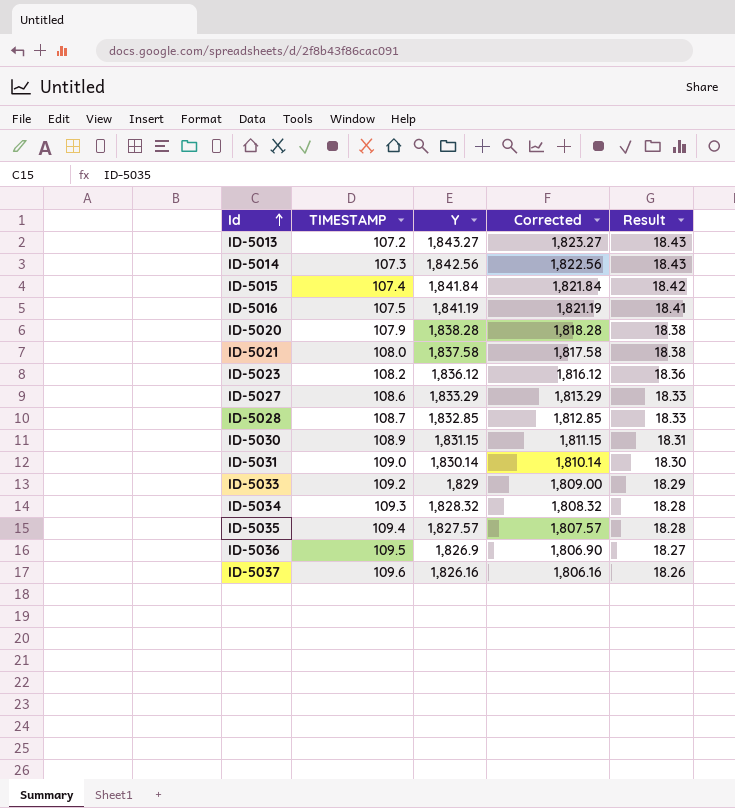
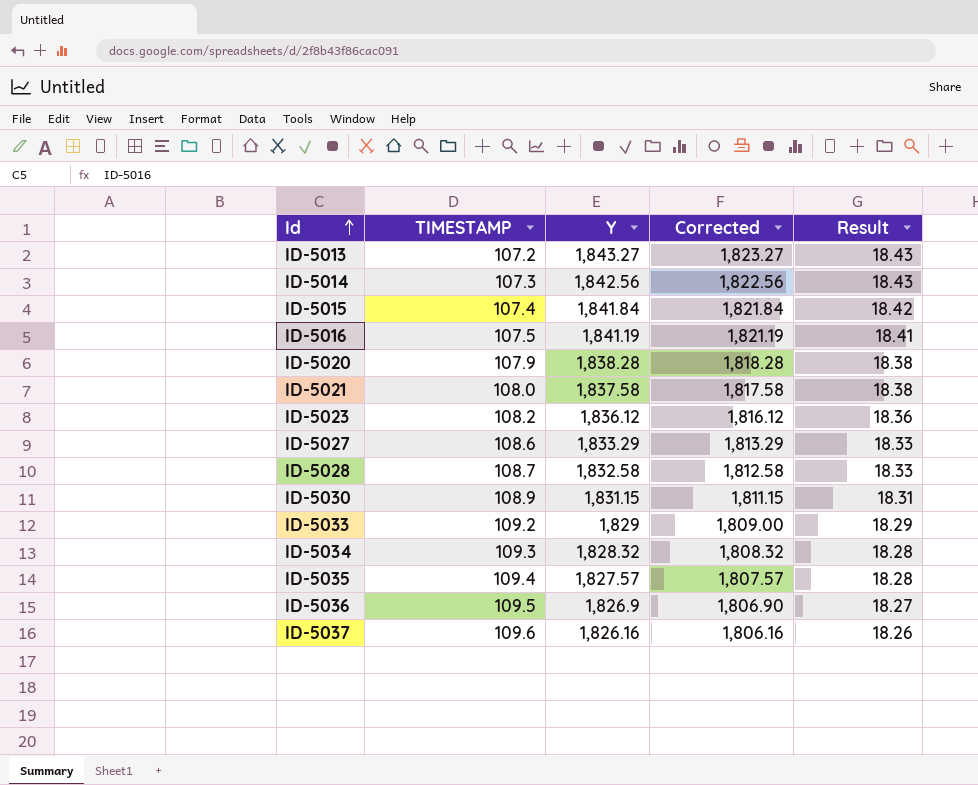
row ID-5031: 109.0 | 1,830.14 | 1,810.14 | 18.30 -> none
ID-5028 | Y: 1,832.85 -> 1,832.58
ID-5028 | Corrected: 1,812.85 -> 1,812.58

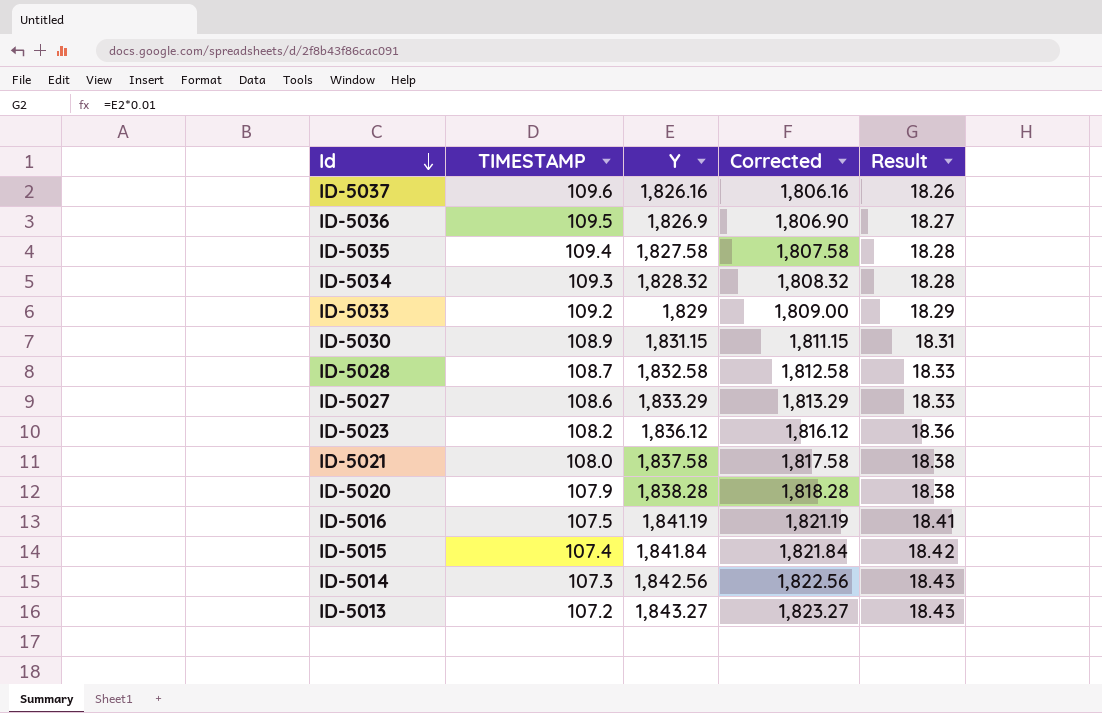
row order: Id ascending -> Id descending
ID-5035 | Y: 1,827.57 -> 1,827.58
ID-5035 | Corrected: 1,807.57 -> 1,807.58

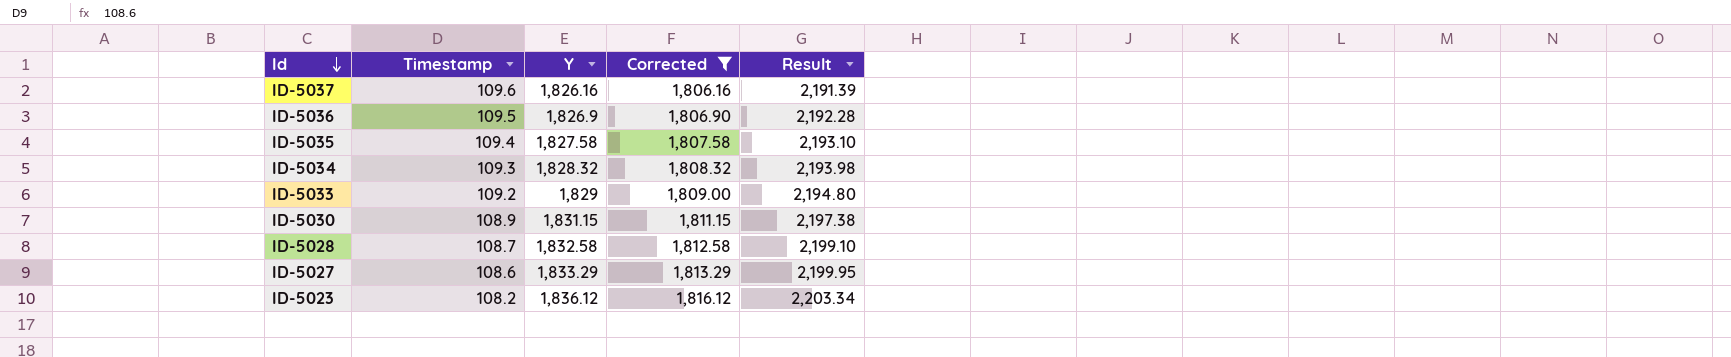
filter: none -> Corrected <= 1,816.12
column name: TIMESTAMP -> Timestamp
column Result | formula: [Y] * 0.01 -> [Y] * 1.2

